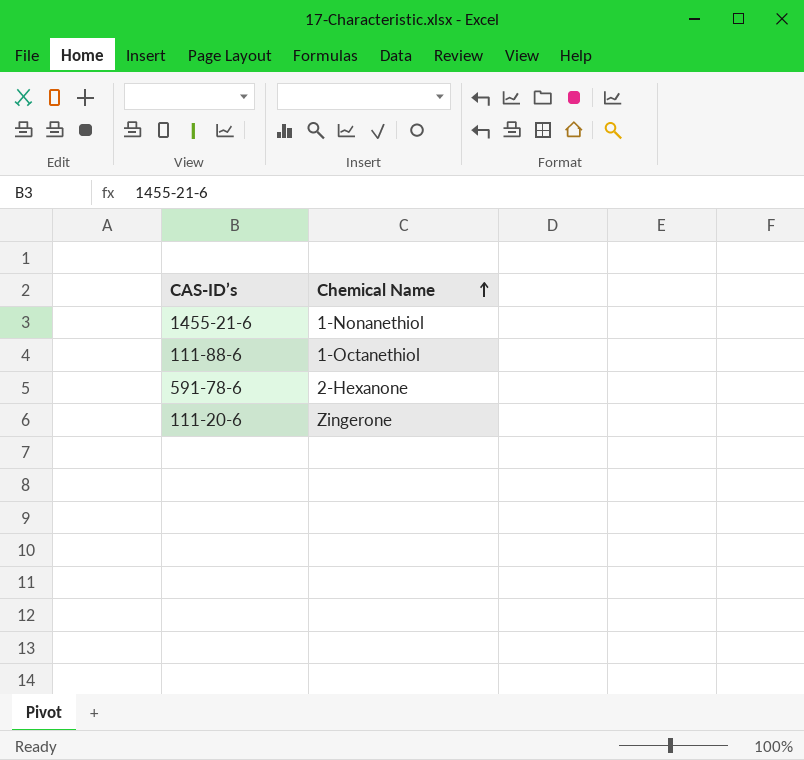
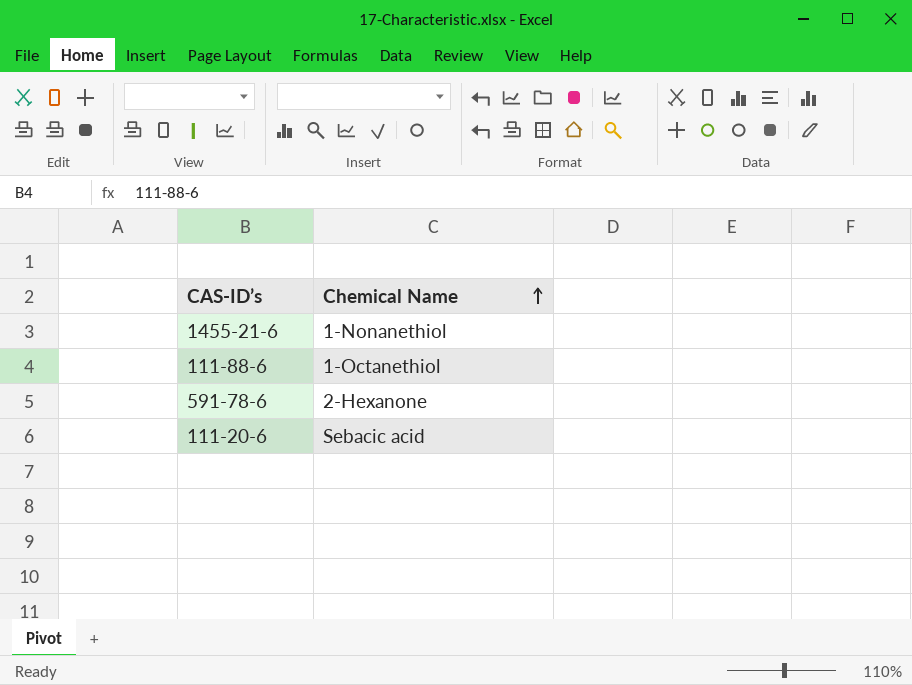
111-20-6 | Chemical Name: Zingerone -> Sebacic acid

